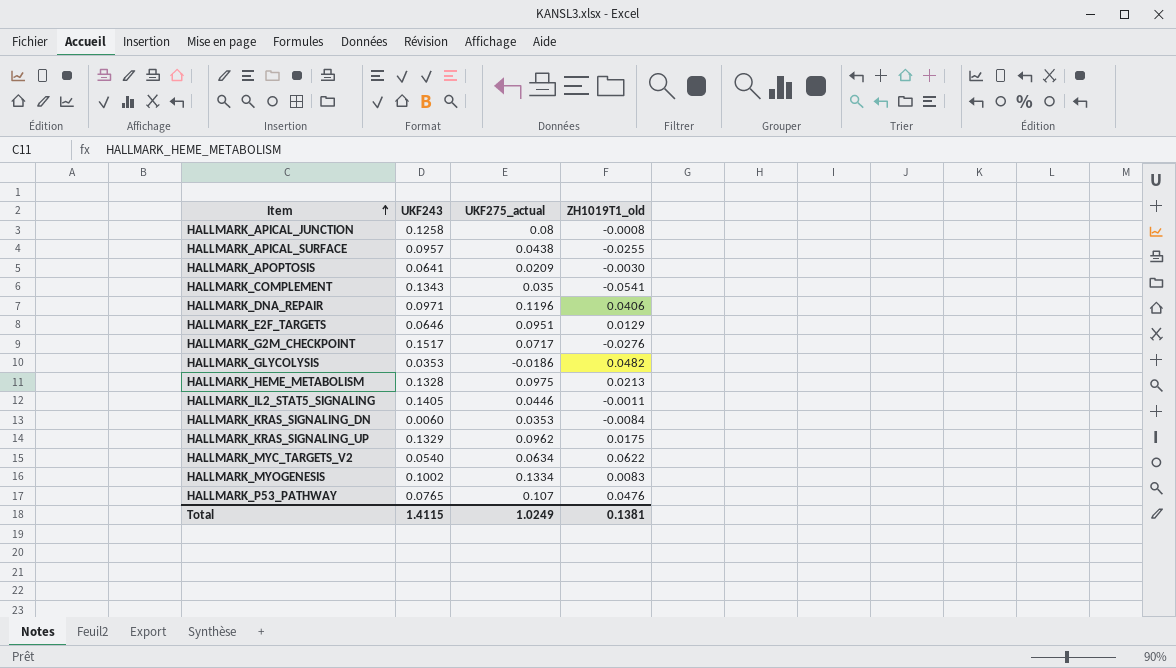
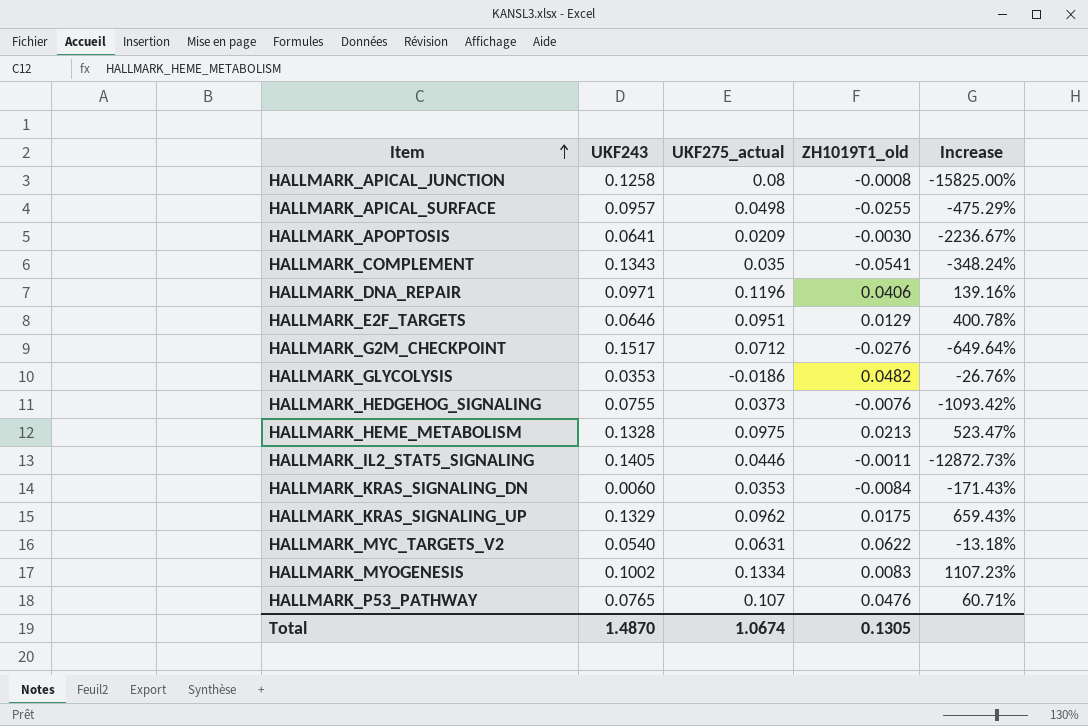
column Increase | formula: none -> ([UKF243] - [ZH1019T1_old]) / [ZH1019T1_old]
HALLMARK_APICAL_SURFACE | UKF275_actual: 0.0438 -> 0.0498
HALLMARK_G2M_CHECKPOINT | UKF275_actual: 0.0717 -> 0.0712
row HALLMARK_HEDGEHOG_SIGNALING: none -> 0.0755 | 0.0373 | -0.0076 | -1093.42%
HALLMARK_MYC_TARGETS_V2 | UKF275_actual: 0.0634 -> 0.0631
Total | UKF243: 1.4115 -> 1.4870
Total | UKF275_actual: 1.0249 -> 1.0674
Total | ZH1019T1_old: 0.1381 -> 0.1305

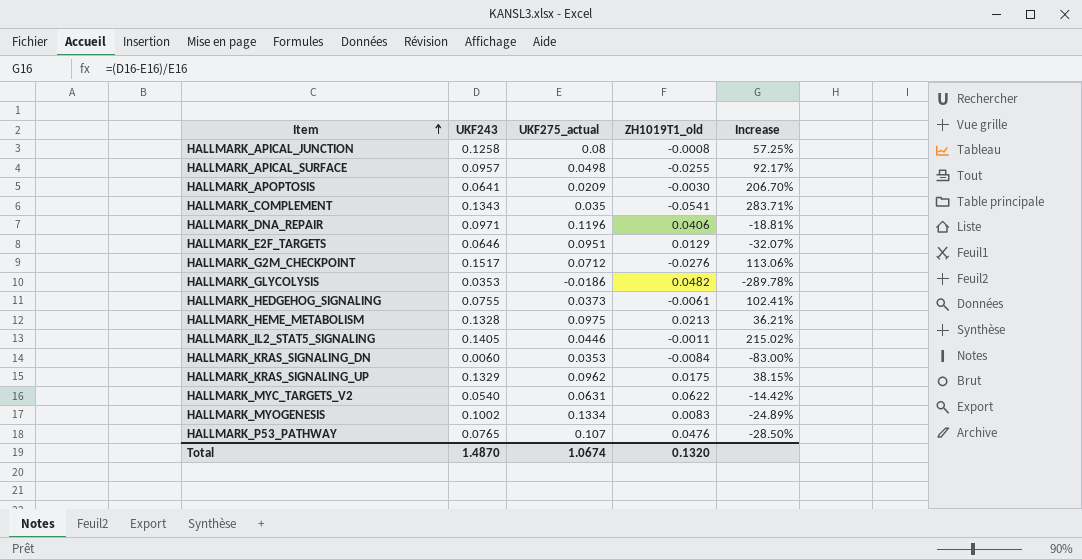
column Increase | formula: ([UKF243] - [ZH1019T1_old]) / [ZH1019T1_old] -> ([UKF243] - [UKF275_actual]) / [UKF275_actual]
HALLMARK_HEDGEHOG_SIGNALING | ZH1019T1_old: -0.0076 -> -0.0061
Total | ZH1019T1_old: 0.1305 -> 0.1320

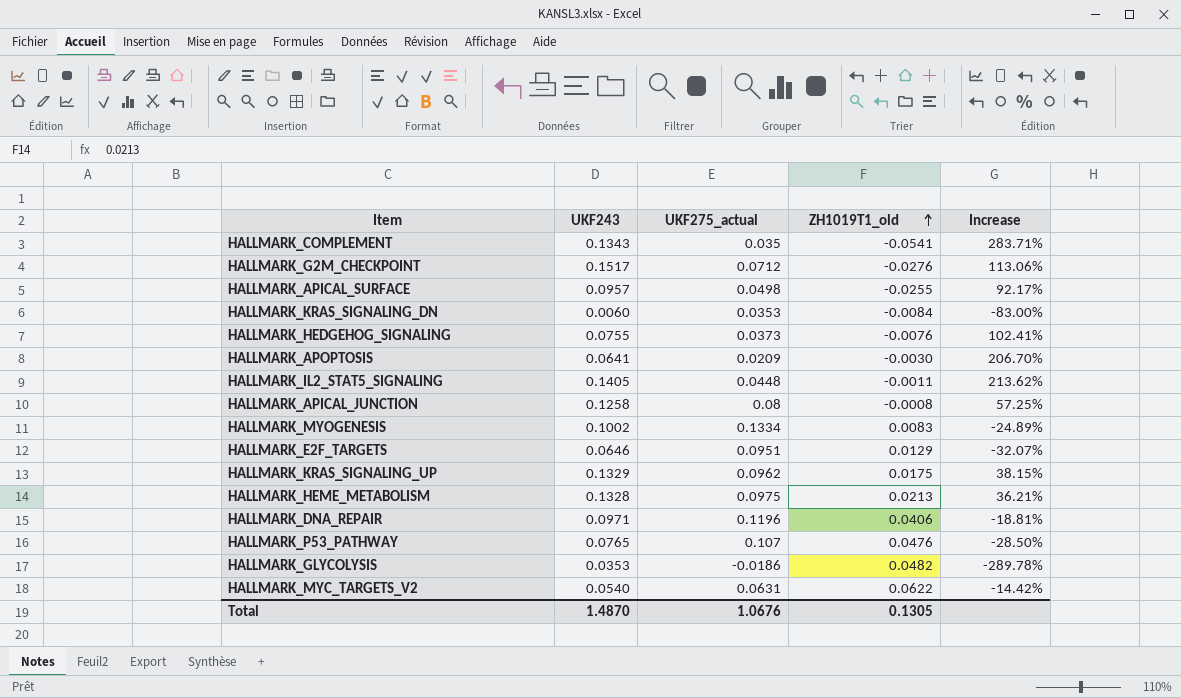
row order: Item ascending -> ZH1019T1_old ascending
HALLMARK_HEDGEHOG_SIGNALING | ZH1019T1_old: -0.0061 -> -0.0076
HALLMARK_IL2_STAT5_SIGNALING | UKF275_actual: 0.0446 -> 0.0448
HALLMARK_IL2_STAT5_SIGNALING | Increase: 215.02% -> 213.62%
Total | UKF275_actual: 1.0674 -> 1.0676
Total | ZH1019T1_old: 0.1320 -> 0.1305

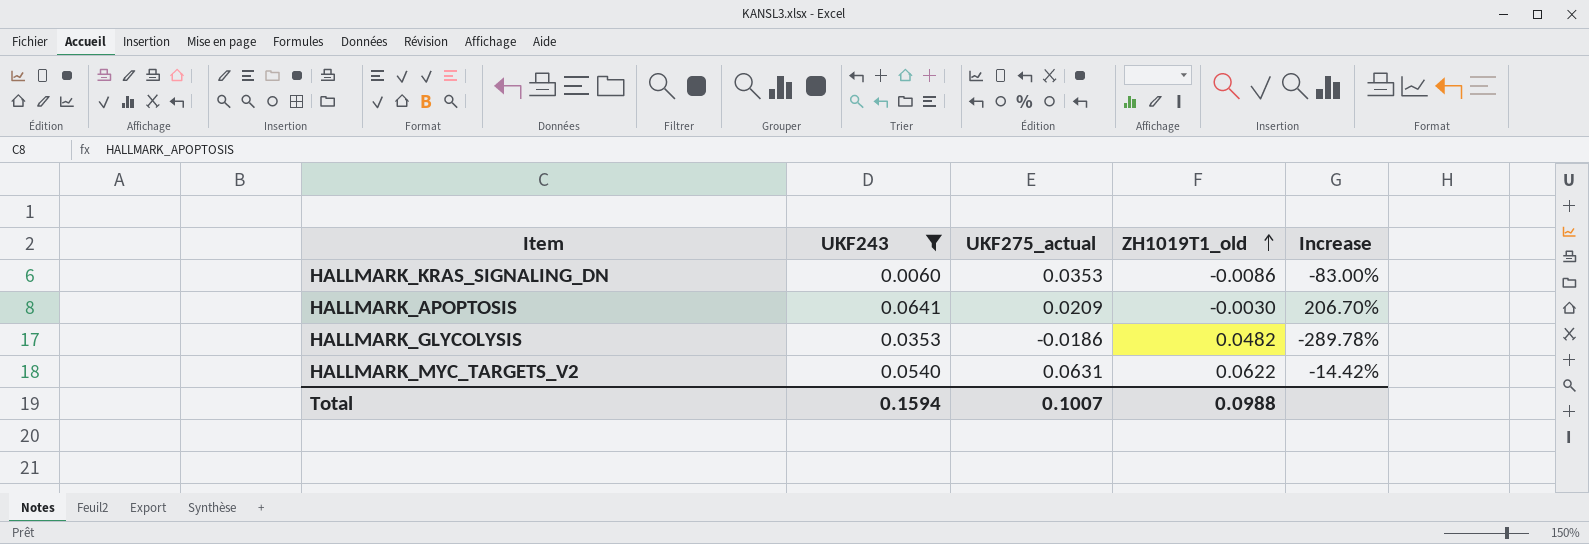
filter: none -> UKF243 <= 0.0641
HALLMARK_KRAS_SIGNALING_DN | ZH1019T1_old: -0.0084 -> -0.0086
Total | UKF243: 1.4870 -> 0.1594
Total | UKF275_actual: 1.0676 -> 0.1007
Total | ZH1019T1_old: 0.1305 -> 0.0988

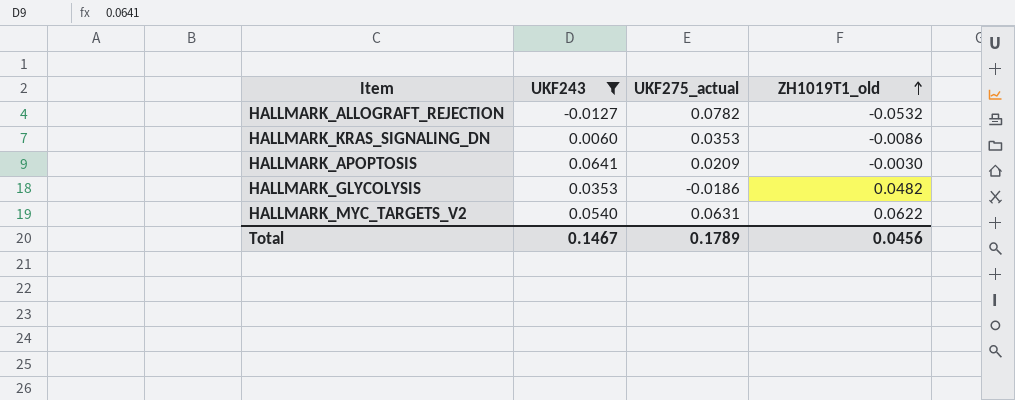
column Increase | formula: ([UKF243] - [UKF275_actual]) / [UKF275_actual] -> none
row HALLMARK_ALLOGRAFT_REJECTION: none -> -0.0127 | 0.0782 | -0.0532
Total | UKF243: 0.1594 -> 0.1467
Total | UKF275_actual: 0.1007 -> 0.1789
Total | ZH1019T1_old: 0.0988 -> 0.0456

